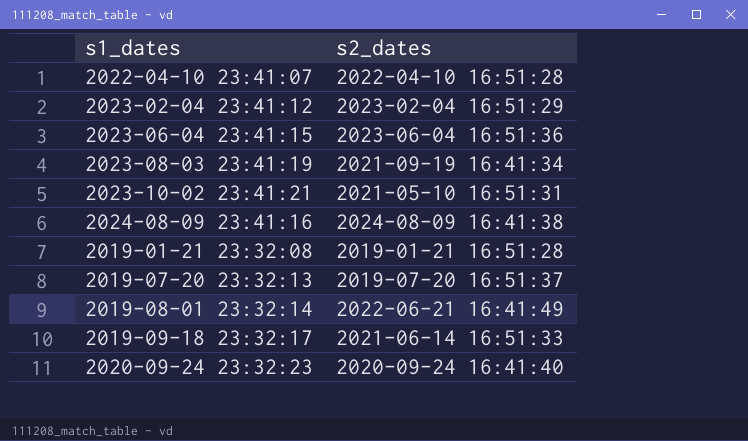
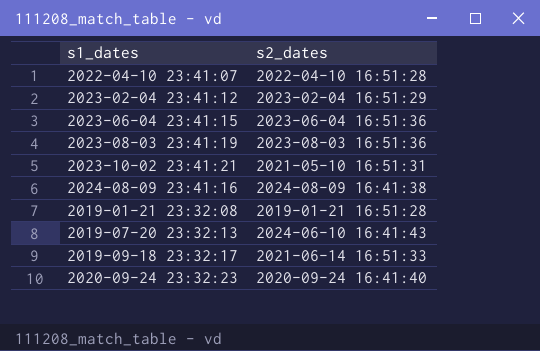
row 2019-08-01 23:32:14: 2022-06-21 16:41:49 -> none
2023-08-03 23:41:19 | s2_dates: 2021-09-19 16:41:34 -> 2023-08-03 16:51:36
2019-07-20 23:32:13 | s2_dates: 2019-07-20 16:51:37 -> 2024-06-10 16:41:43

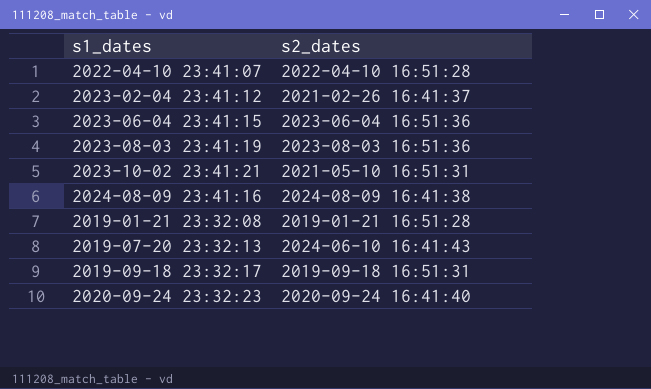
2023-02-04 23:41:12 | s2_dates: 2023-02-04 16:51:29 -> 2021-02-26 16:41:37
2019-09-18 23:32:17 | s2_dates: 2021-06-14 16:51:33 -> 2019-09-18 16:51:31

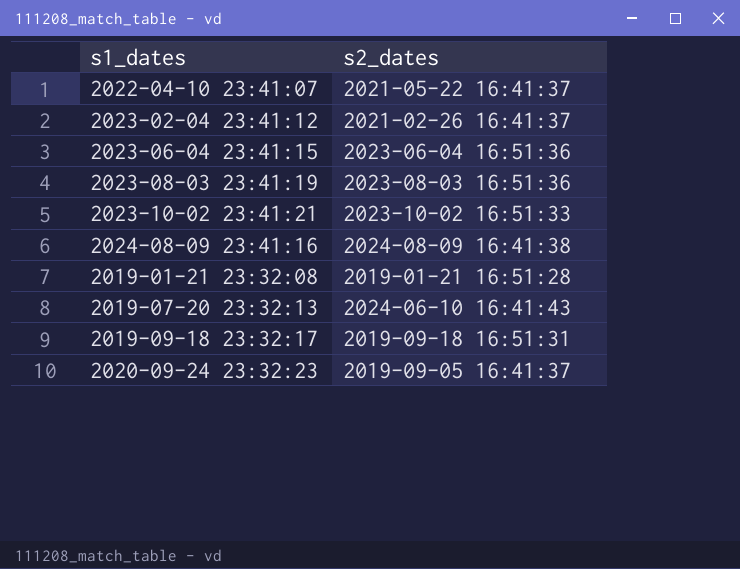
2022-04-10 23:41:07 | s2_dates: 2022-04-10 16:51:28 -> 2021-05-22 16:41:37
2023-10-02 23:41:21 | s2_dates: 2021-05-10 16:51:31 -> 2023-10-02 16:51:33
2020-09-24 23:32:23 | s2_dates: 2020-09-24 16:41:40 -> 2019-09-05 16:41:37

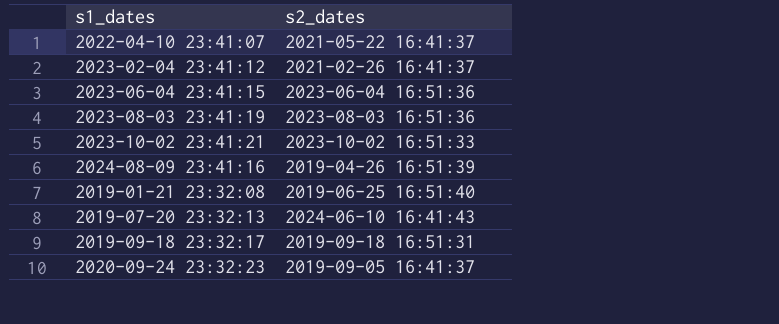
2024-08-09 23:41:16 | s2_dates: 2024-08-09 16:41:38 -> 2019-04-26 16:51:39
2019-01-21 23:32:08 | s2_dates: 2019-01-21 16:51:28 -> 2019-06-25 16:51:40

